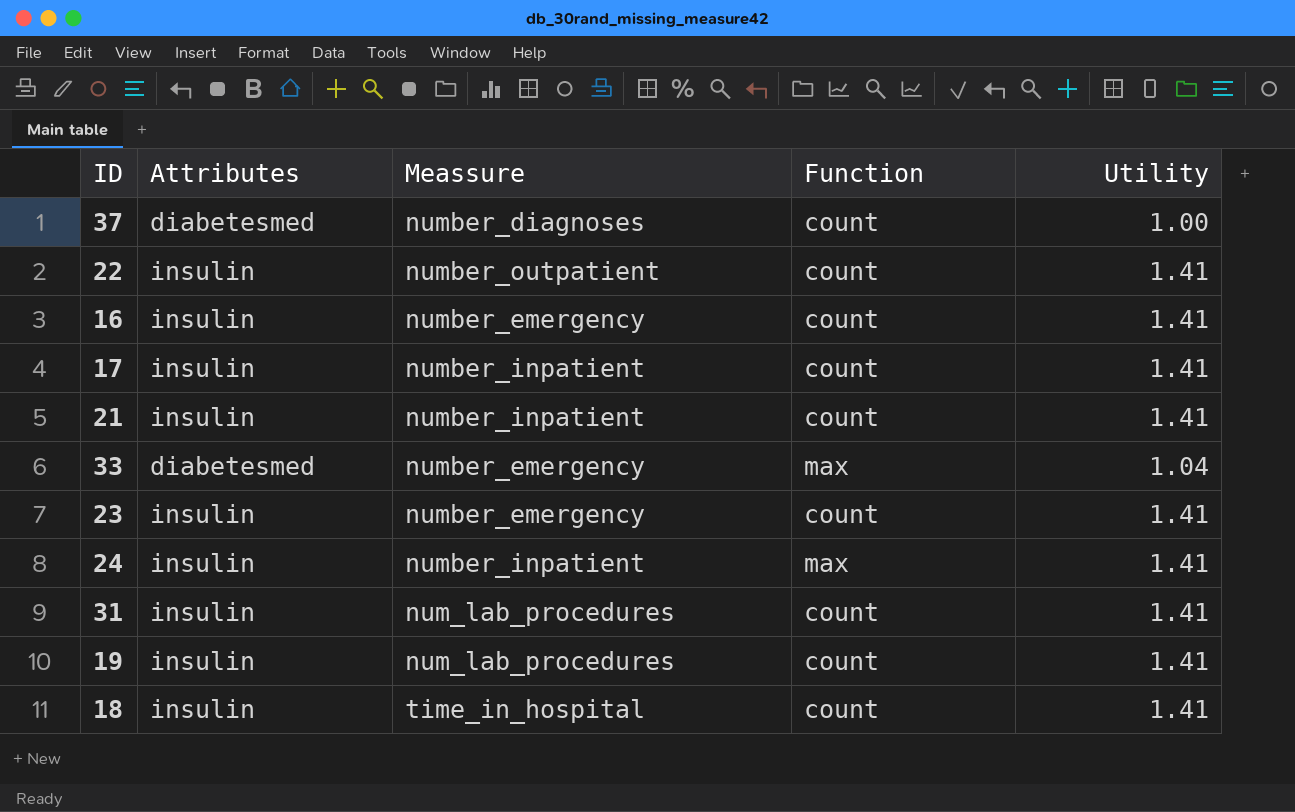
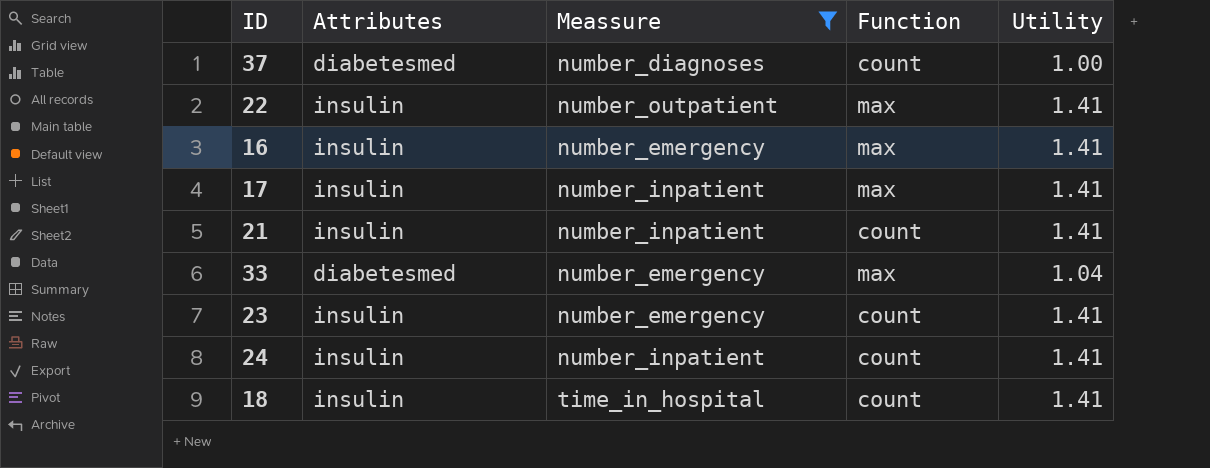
filter: none -> Meassure != num_lab_procedures
22 | Function: count -> max
16 | Function: count -> max
17 | Function: count -> max
24 | Function: max -> count

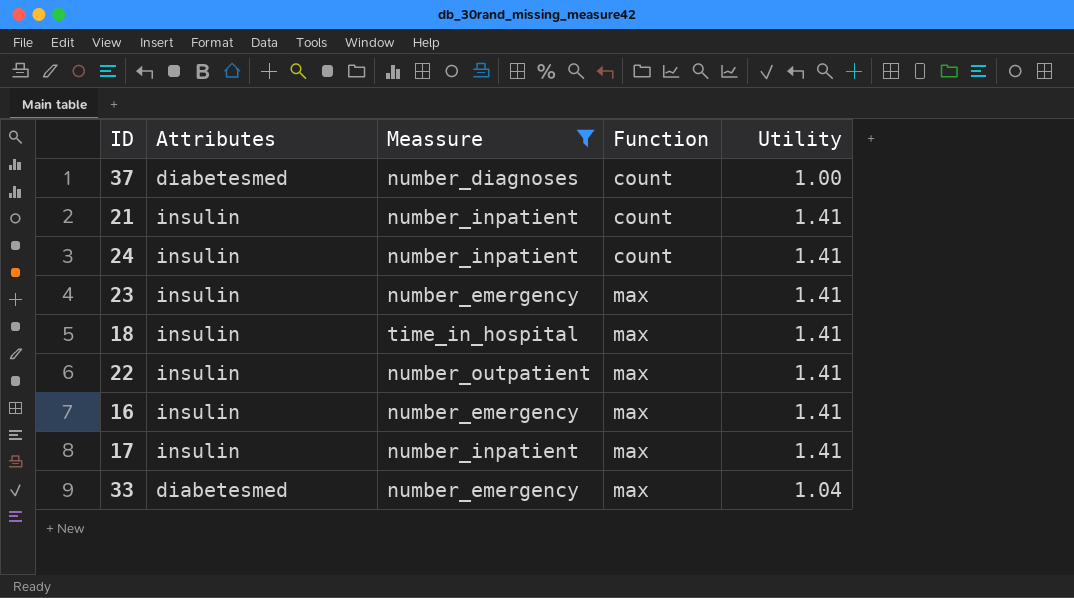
row order: none -> Function ascending
23 | Function: count -> max
18 | Function: count -> max

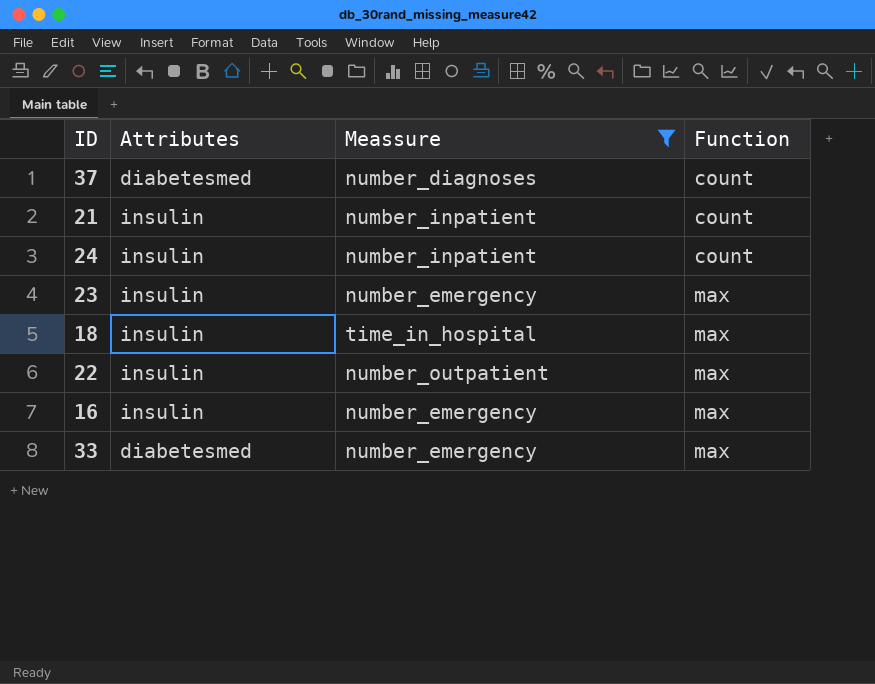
column Utility | position: 5 -> none
row 17: insulin | number_inpatient | max | 1.41 -> none

